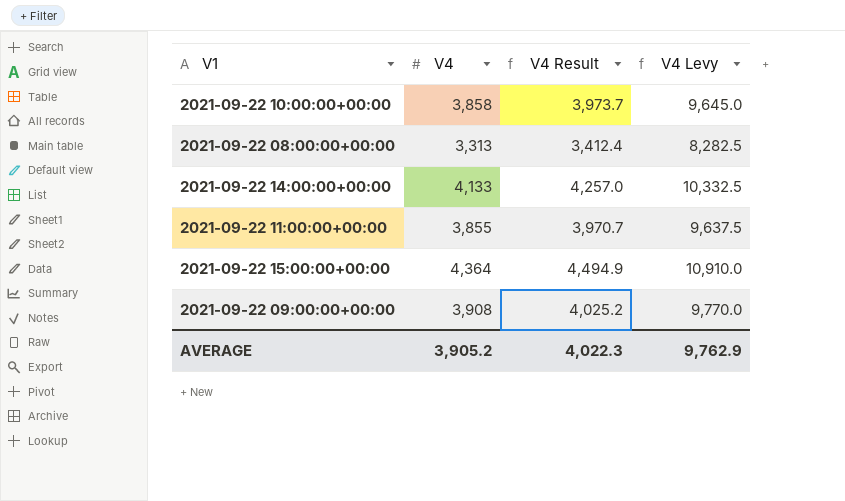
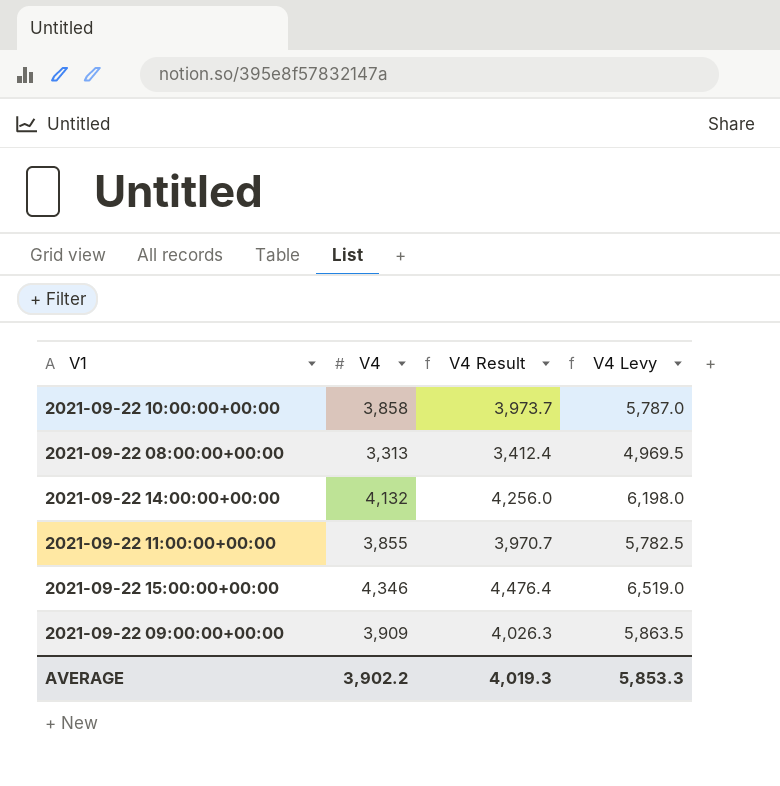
column V4 Levy | formula: [V4] * 2.5 -> [V4] * 1.5
2021-09-22 14:00:00+00:00 | V4: 4,133 -> 4,132
2021-09-22 14:00:00+00:00 | V4 Result: 4,257.0 -> 4,256.0
2021-09-22 15:00:00+00:00 | V4: 4,364 -> 4,346
2021-09-22 15:00:00+00:00 | V4 Result: 4,494.9 -> 4,476.4
2021-09-22 09:00:00+00:00 | V4: 3,908 -> 3,909
2021-09-22 09:00:00+00:00 | V4 Result: 4,025.2 -> 4,026.3
AVERAGE | V4: 3,905.2 -> 3,902.2
AVERAGE | V4 Result: 4,022.3 -> 4,019.3
AVERAGE | V4 Levy: 9,762.9 -> 5,853.3

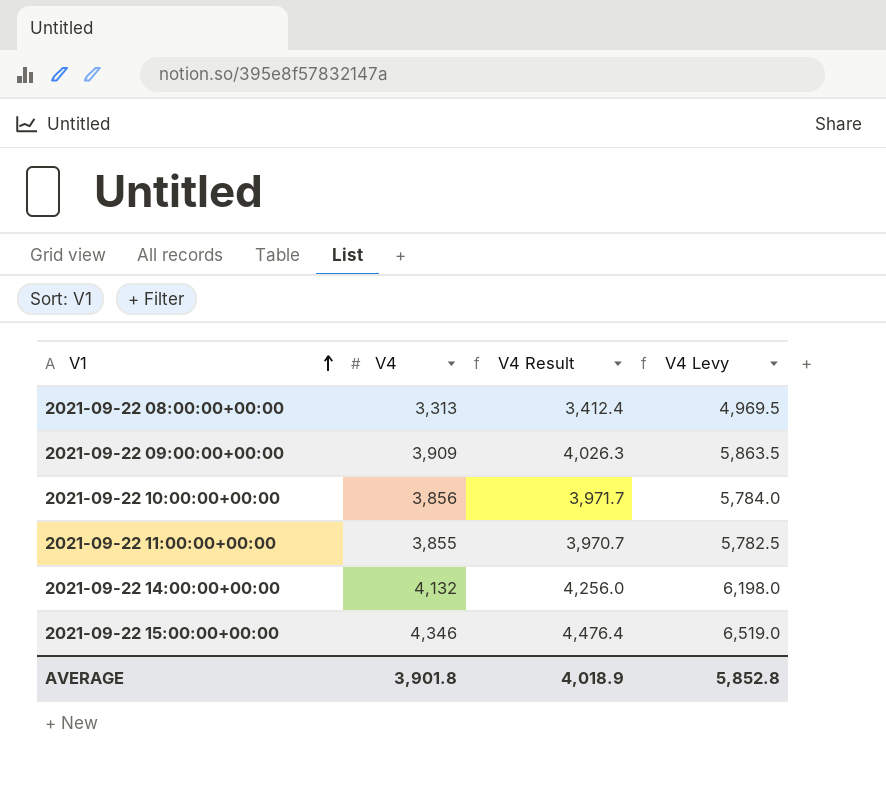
row order: none -> V1 ascending
2021-09-22 10:00:00+00:00 | V4: 3,858 -> 3,856
2021-09-22 10:00:00+00:00 | V4 Result: 3,973.7 -> 3,971.7
2021-09-22 10:00:00+00:00 | V4 Levy: 5,787.0 -> 5,784.0
AVERAGE | V4: 3,902.2 -> 3,901.8
AVERAGE | V4 Result: 4,019.3 -> 4,018.9
AVERAGE | V4 Levy: 5,853.3 -> 5,852.8

